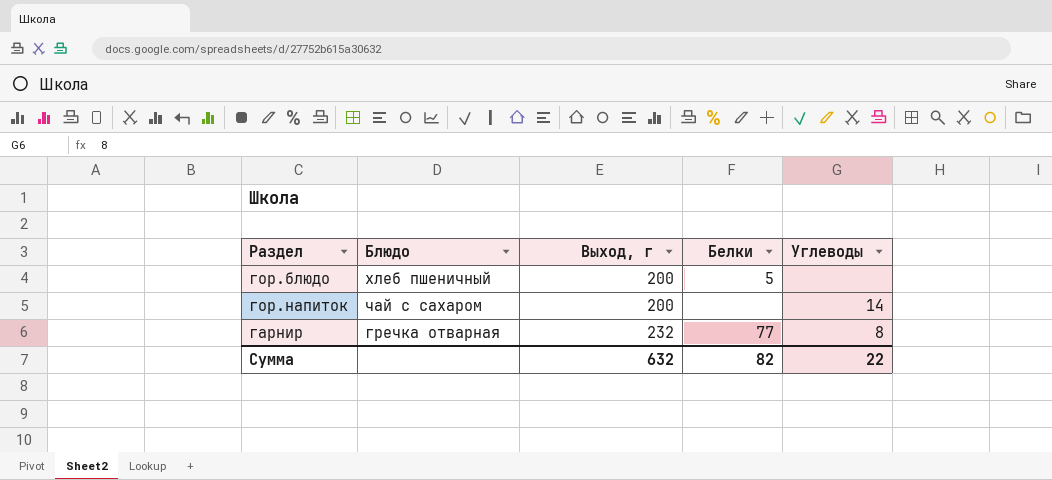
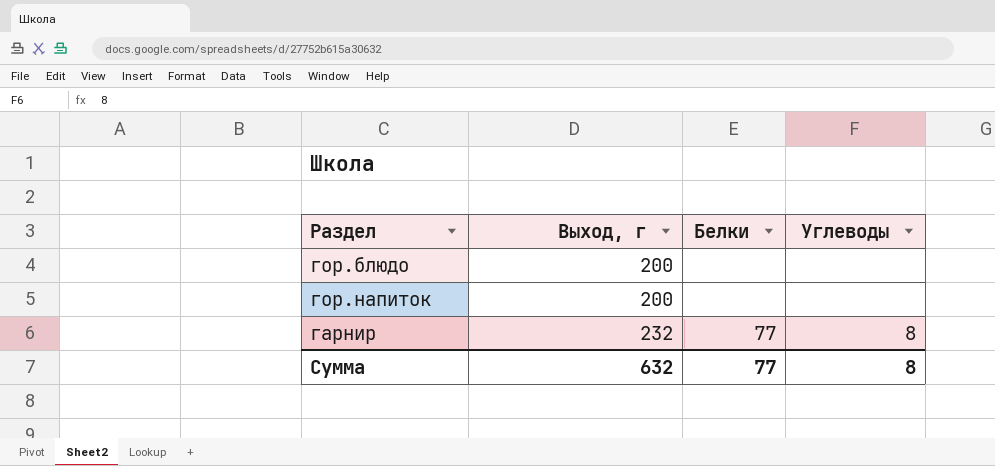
column Блюдо | position: 2 -> none
гор.блюдо | Белки: 5 -> none
гор.напиток | Углеводы: 14 -> none
Сумма | Белки: 82 -> 77
Сумма | Углеводы: 22 -> 8

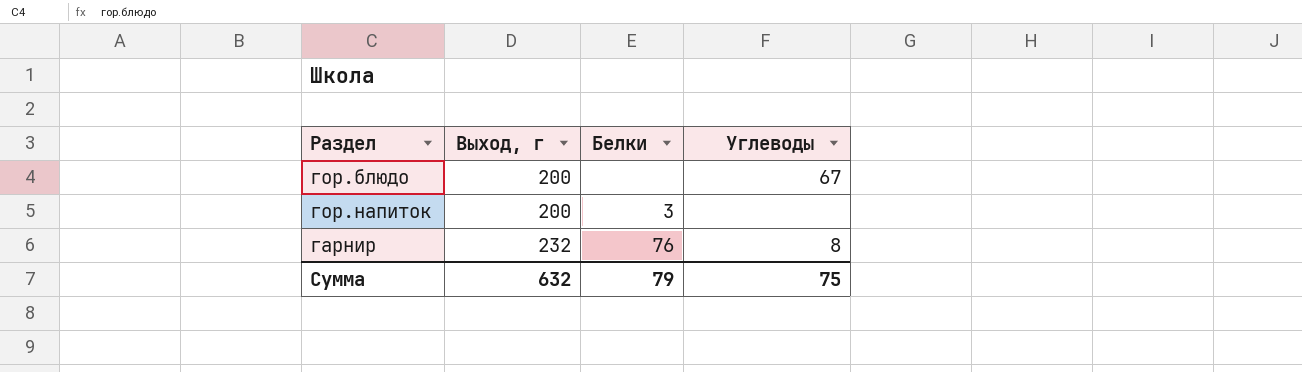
гор.блюдо | Углеводы: none -> 67
гор.напиток | Белки: none -> 3
гарнир | Белки: 77 -> 76
Сумма | Белки: 77 -> 79
Сумма | Углеводы: 8 -> 75

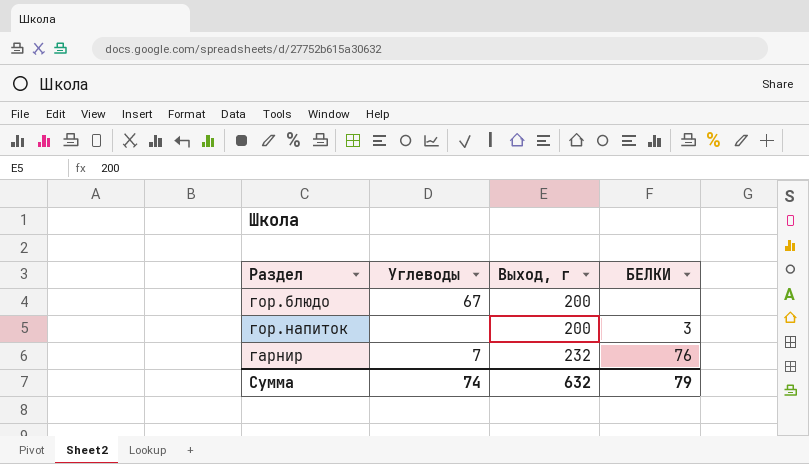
column Углеводы | position: 4 -> 2
column name: Белки -> БЕЛКИ
гарнир | Углеводы: 8 -> 7
Сумма | Углеводы: 75 -> 74

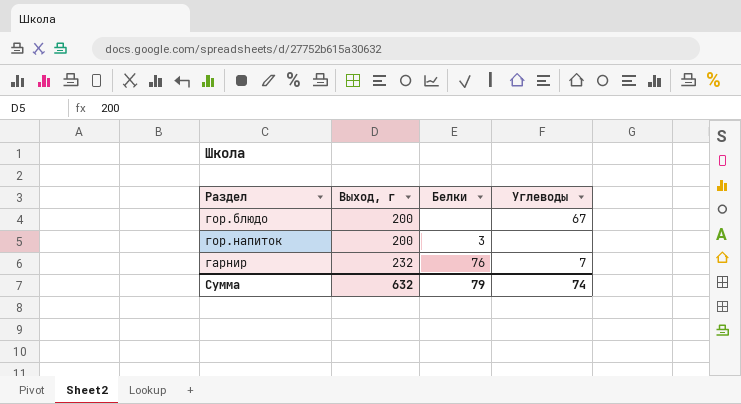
column name: БЕЛКИ -> Белки
column Углеводы | position: 2 -> 4

